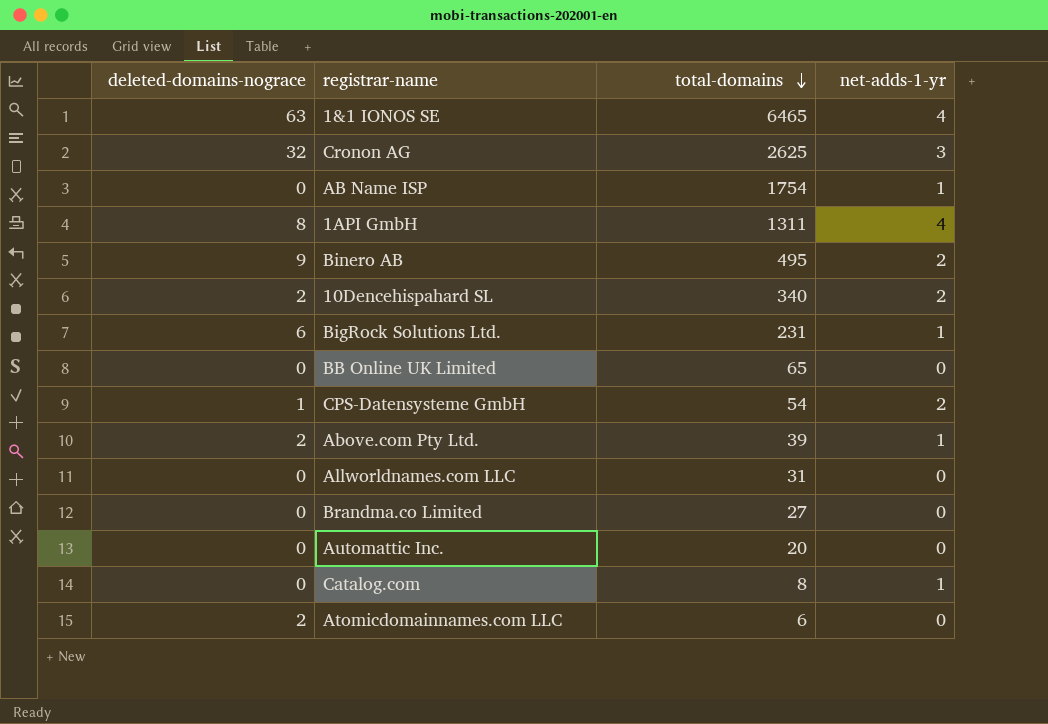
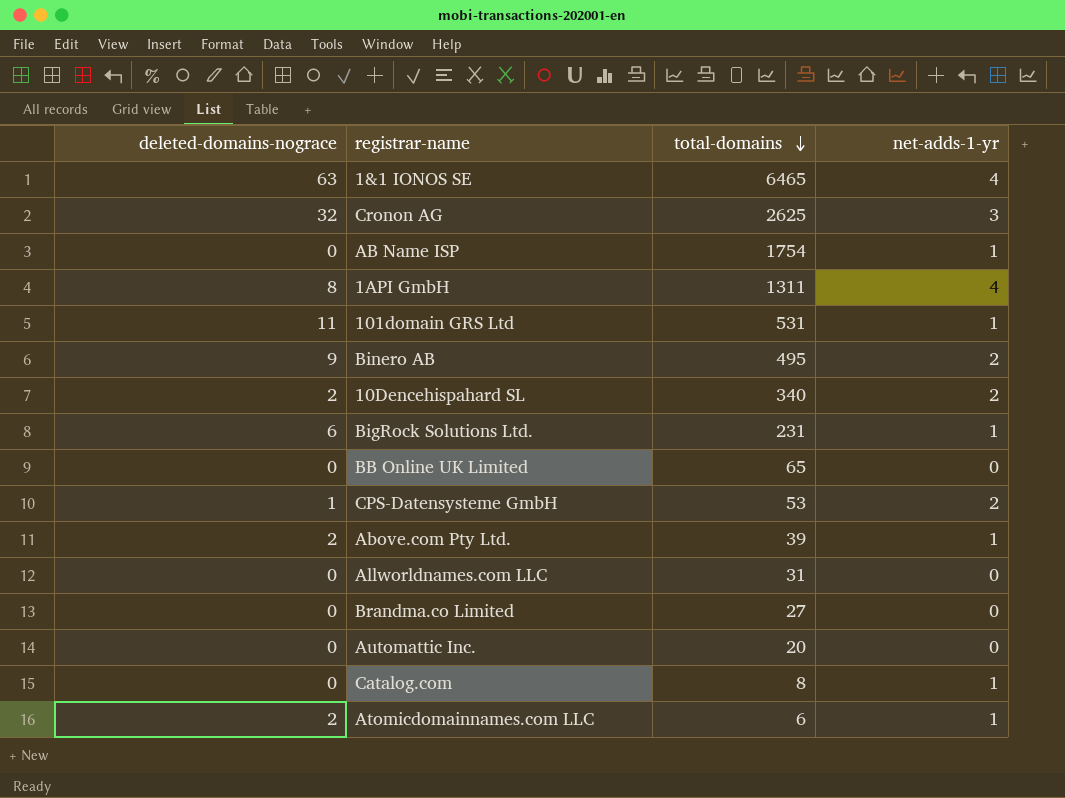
row 101domain GRS Ltd: none -> 11 | 531 | 1
CPS-Datensysteme GmbH | total-domains: 54 -> 53
Atomicdomainnames.com LLC | net-adds-1-yr: 0 -> 1

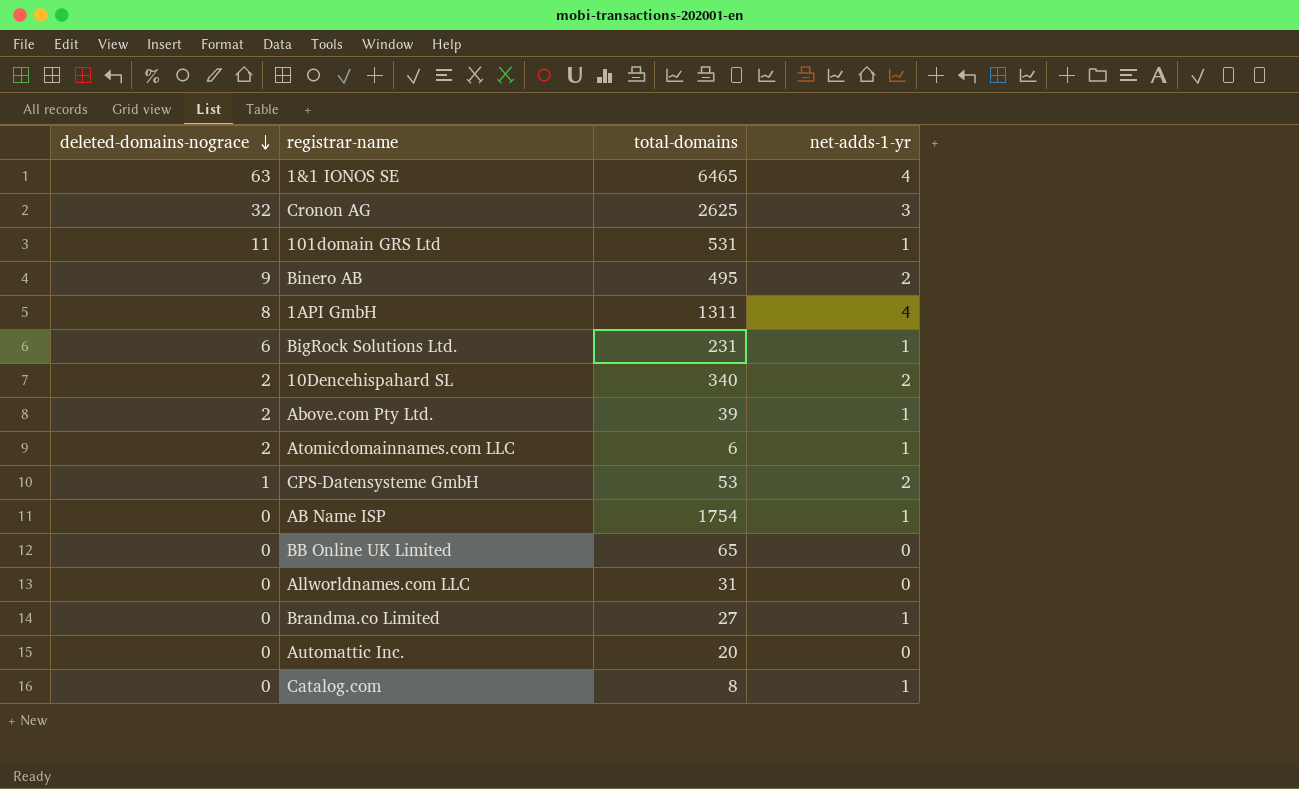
row order: total-domains descending -> deleted-domains-nograce descending
Brandma.co Limited | net-adds-1-yr: 0 -> 1

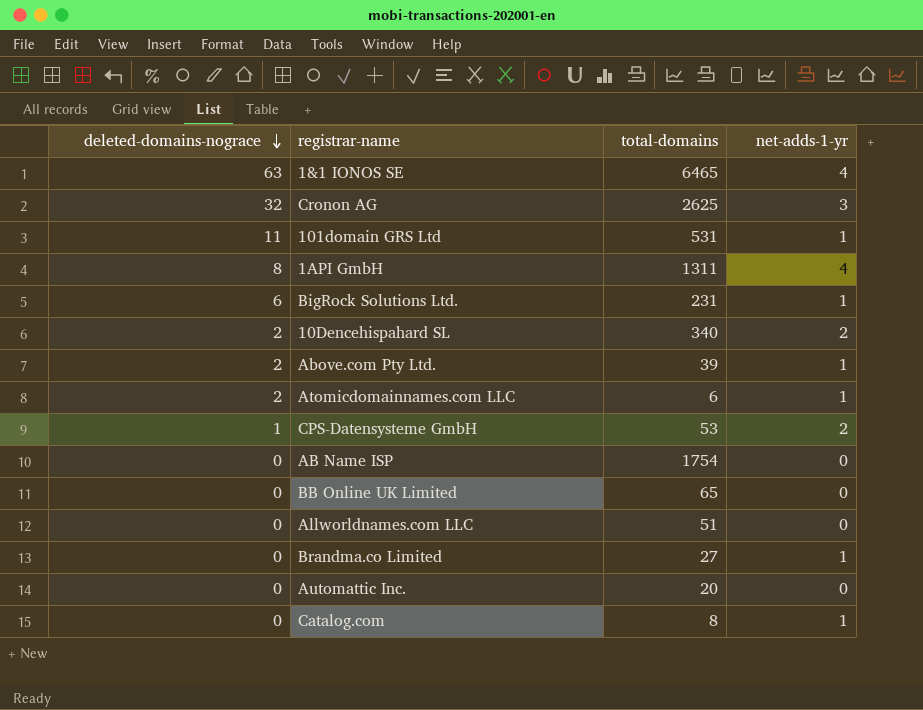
row Binero AB: 9 | 495 | 2 -> none
AB Name ISP | net-adds-1-yr: 1 -> 0
Allworldnames.com LLC | total-domains: 31 -> 51

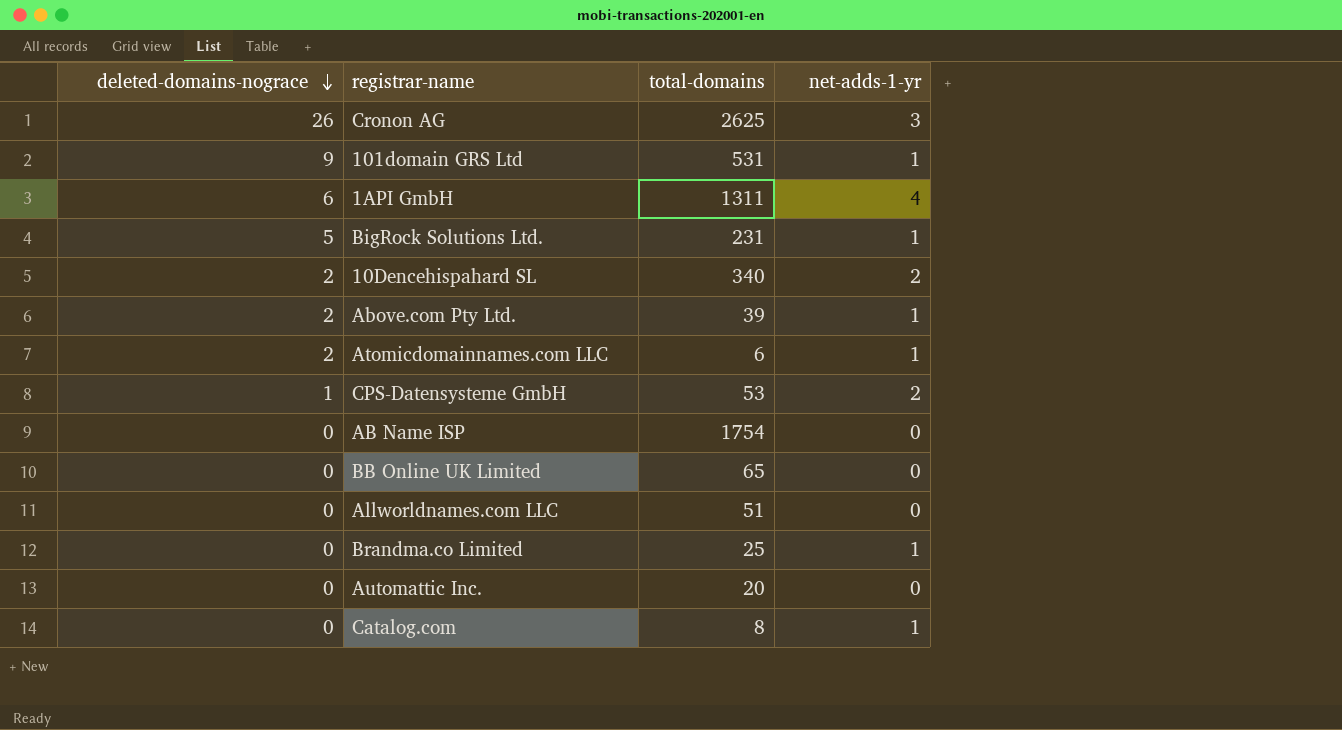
row 1&1 IONOS SE: 63 | 6465 | 4 -> none
Cronon AG | deleted-domains-nograce: 32 -> 26
101domain GRS Ltd | deleted-domains-nograce: 11 -> 9
1API GmbH | deleted-domains-nograce: 8 -> 6
BigRock Solutions Ltd. | deleted-domains-nograce: 6 -> 5
Brandma.co Limited | total-domains: 27 -> 25

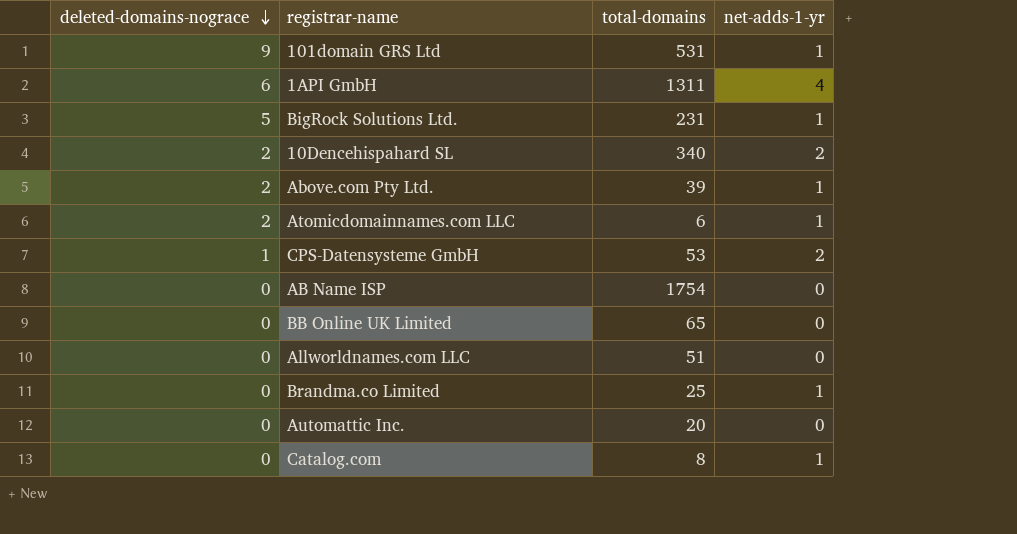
row Cronon AG: 26 | 2625 | 3 -> none

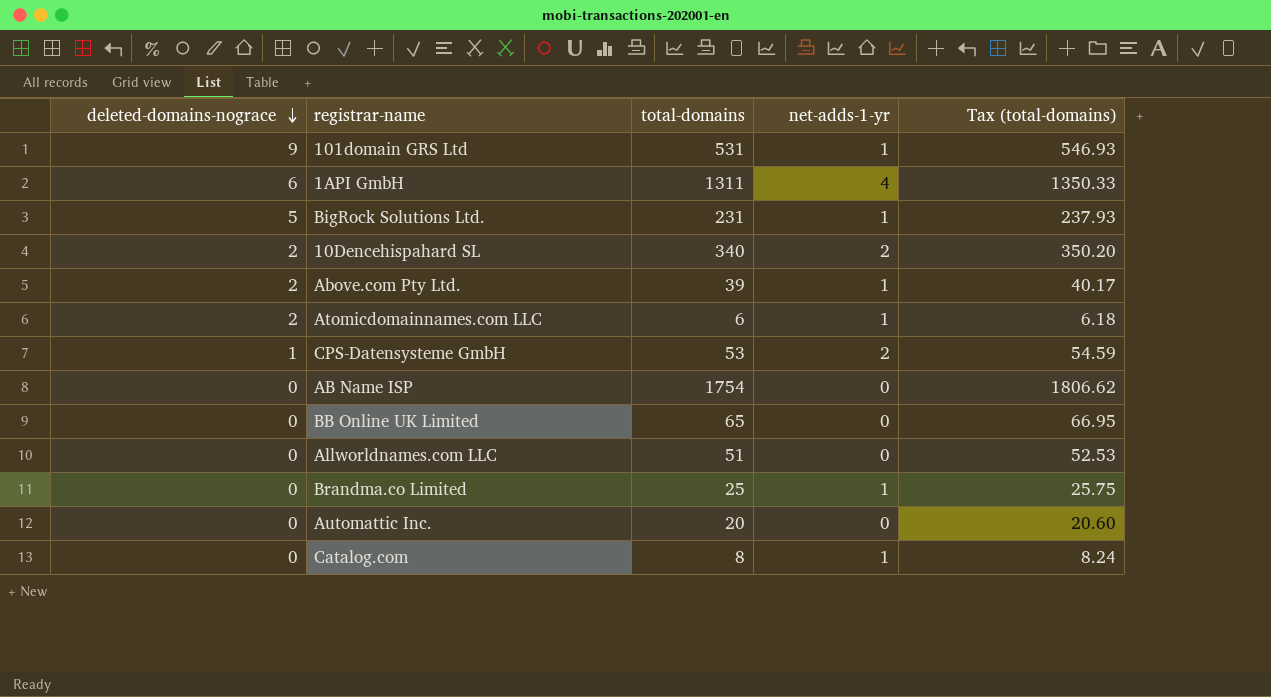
column Tax (total-domains) | formula: none -> [total-domains] * 1.03

